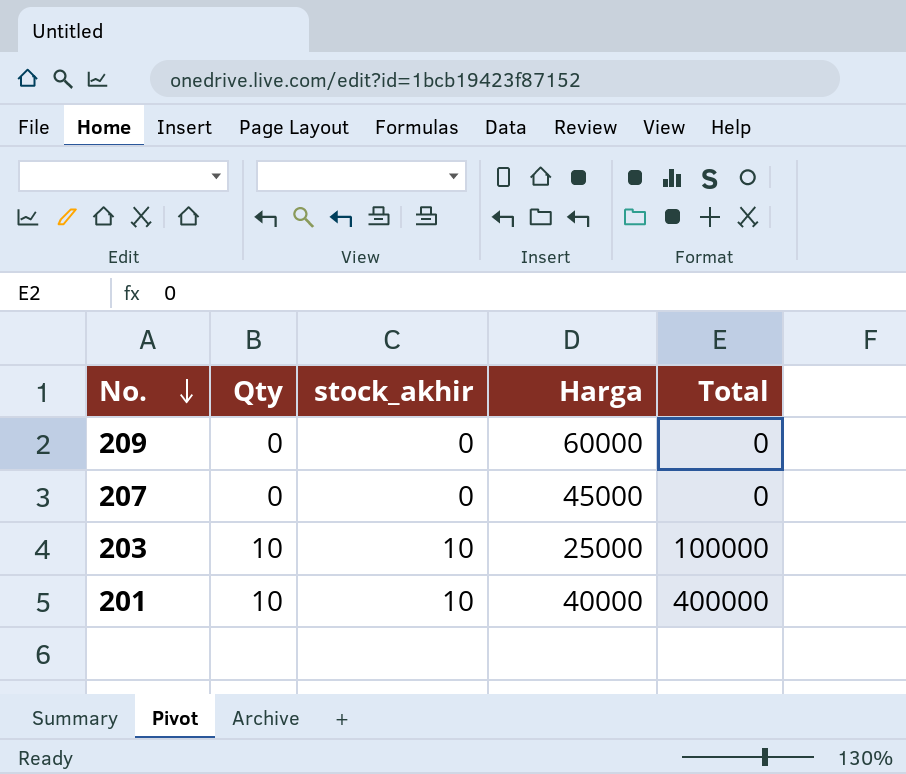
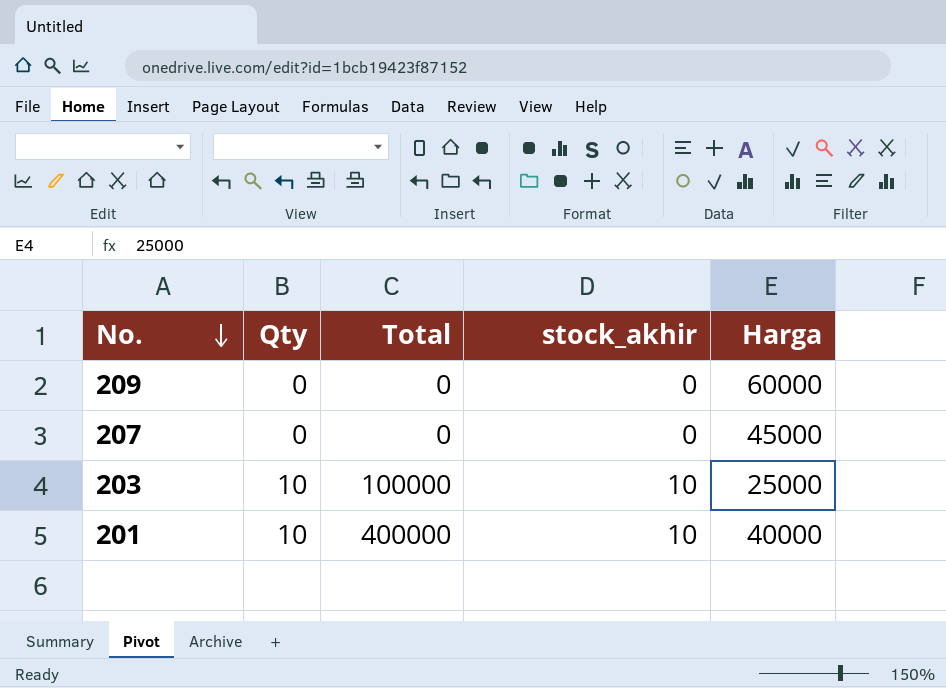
column Total | position: 5 -> 3

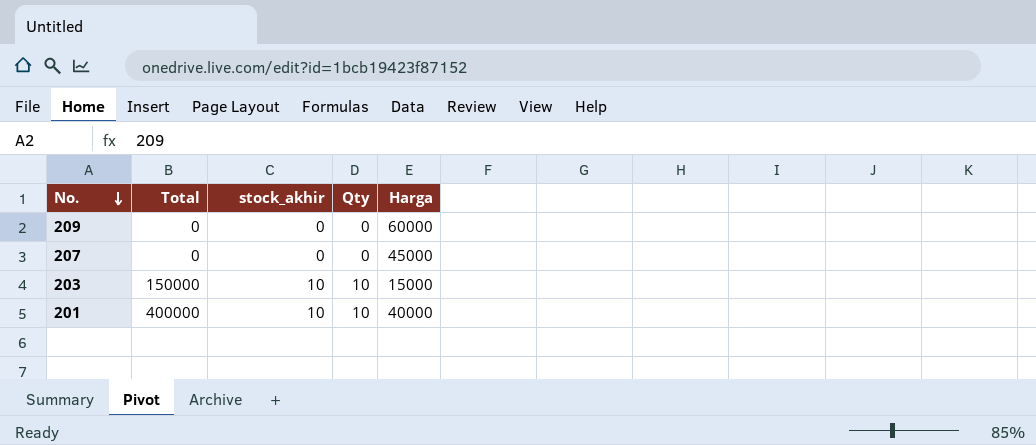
column Qty | position: 2 -> 4
203 | Total: 100000 -> 150000
203 | Harga: 25000 -> 15000

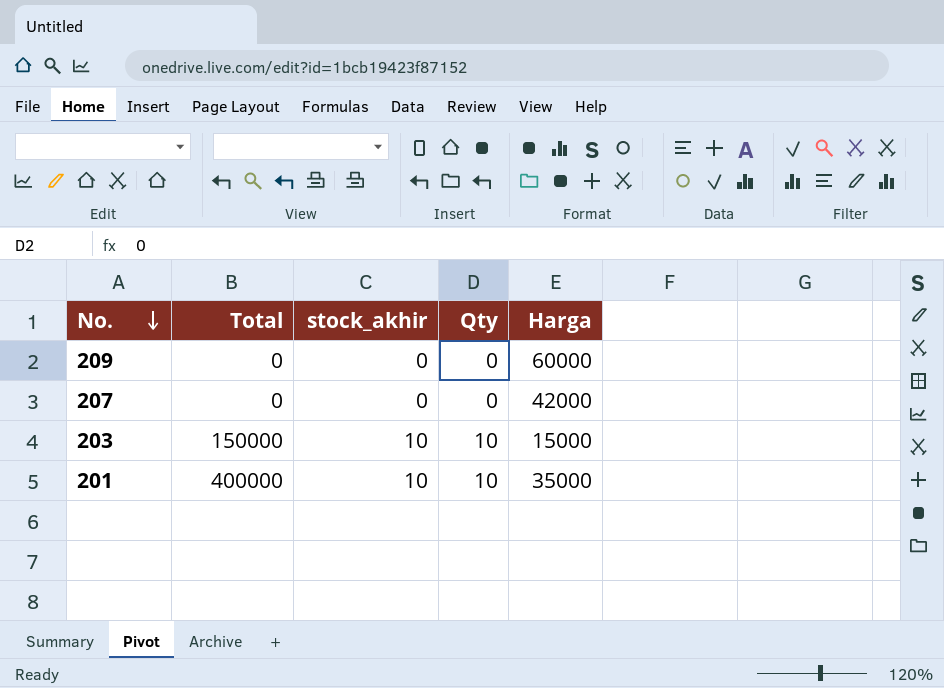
207 | Harga: 45000 -> 42000
201 | Harga: 40000 -> 35000

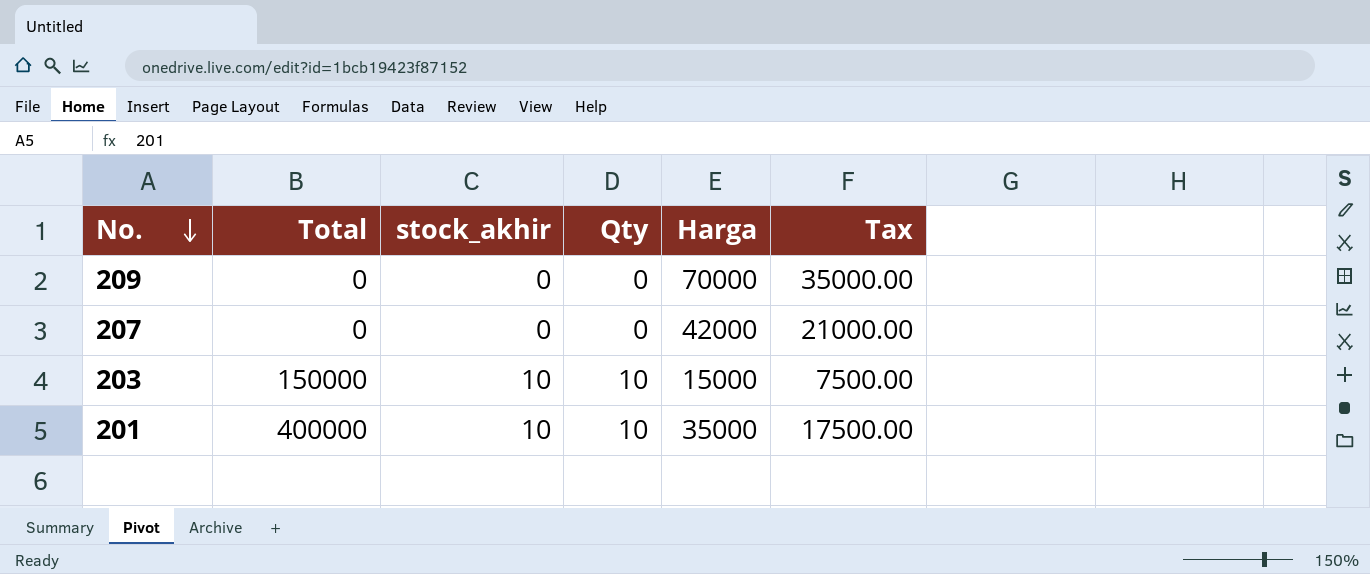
column Tax | formula: none -> [Harga] * 0.5
209 | Harga: 60000 -> 70000

